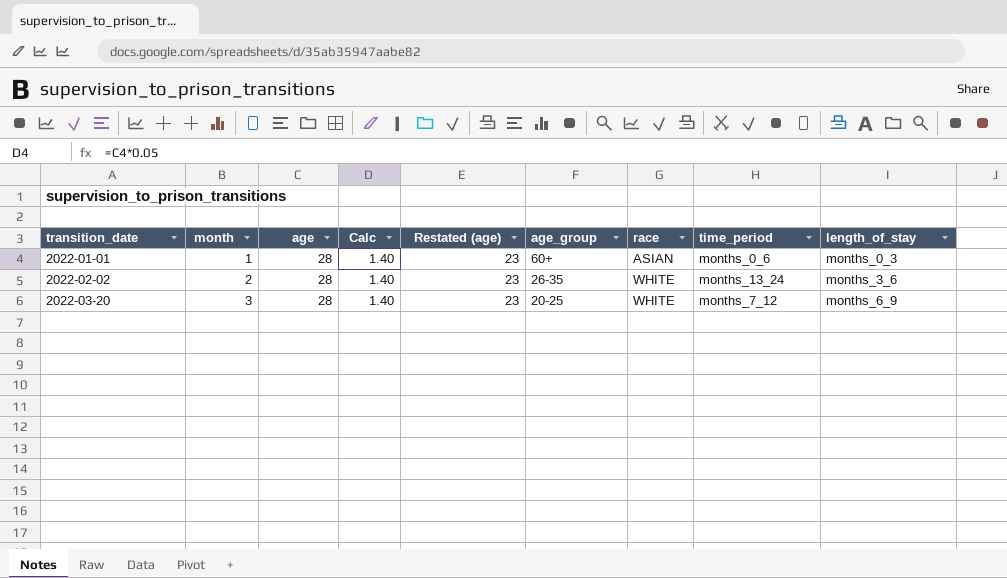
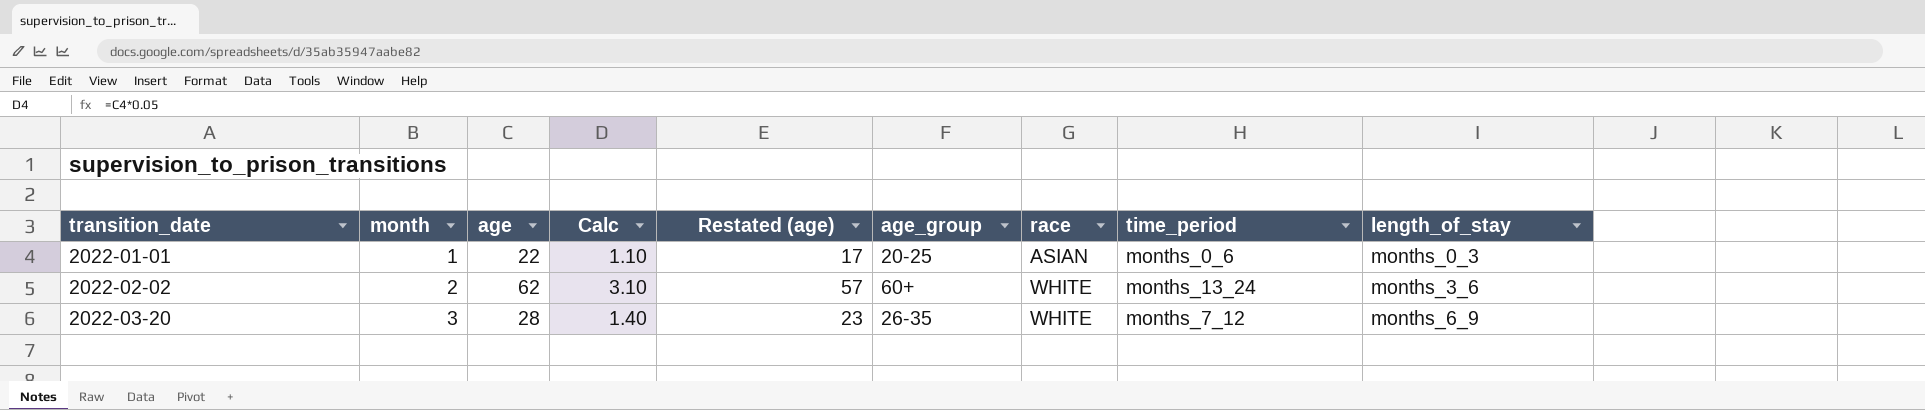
2022-01-01 | age: 28 -> 22
2022-01-01 | Calc: 1.40 -> 1.10
2022-01-01 | Restated (age): 23 -> 17
2022-01-01 | age_group: 60+ -> 20-25
2022-02-02 | age: 28 -> 62
2022-02-02 | Calc: 1.40 -> 3.10
2022-02-02 | Restated (age): 23 -> 57
2022-02-02 | age_group: 26-35 -> 60+
2022-03-20 | age_group: 20-25 -> 26-35

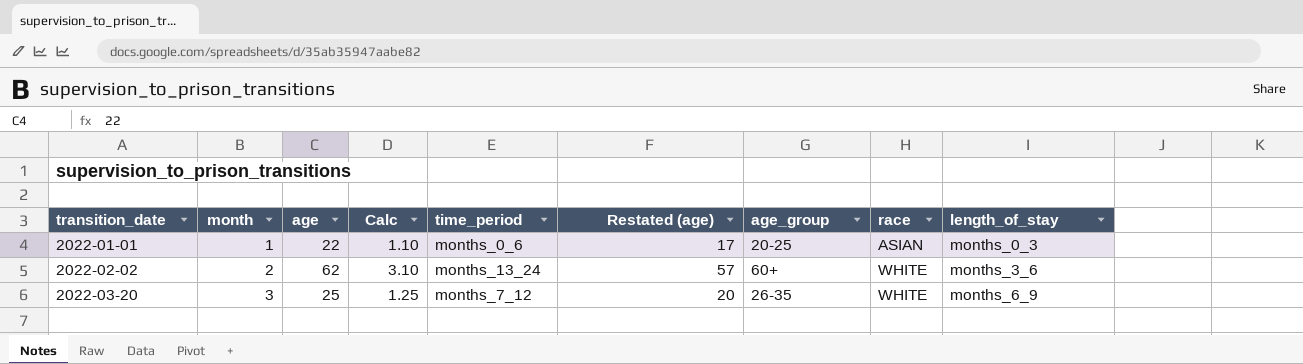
column time_period | position: 8 -> 5
2022-03-20 | age: 28 -> 25
2022-03-20 | Calc: 1.40 -> 1.25
2022-03-20 | Restated (age): 23 -> 20

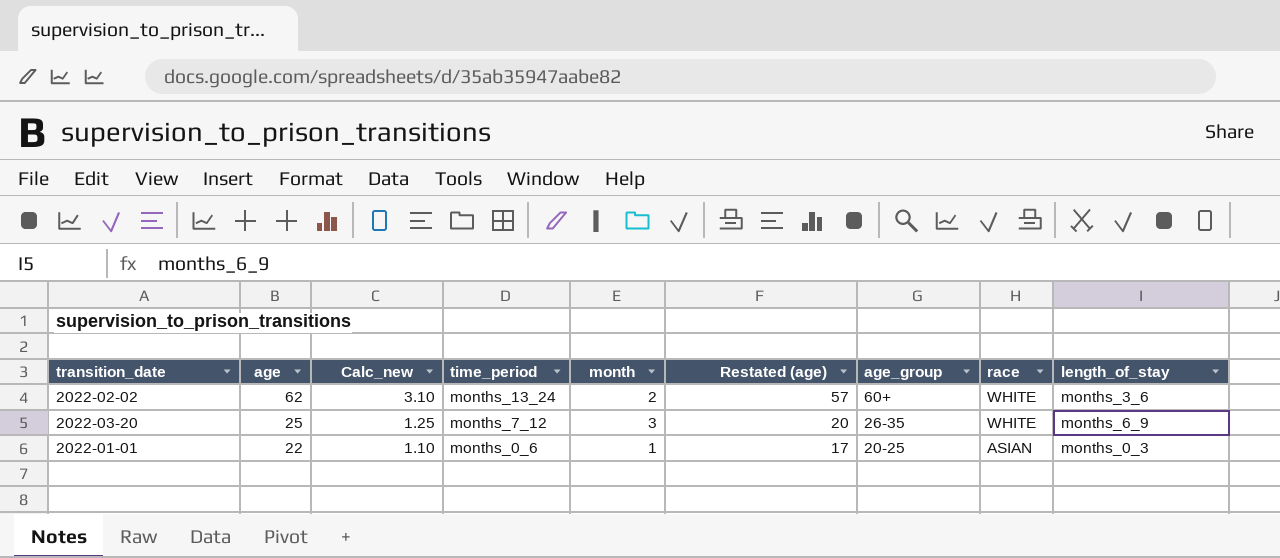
row order: transition_date ascending -> age descending
column name: Calc -> Calc_new
column month | position: 2 -> 5

